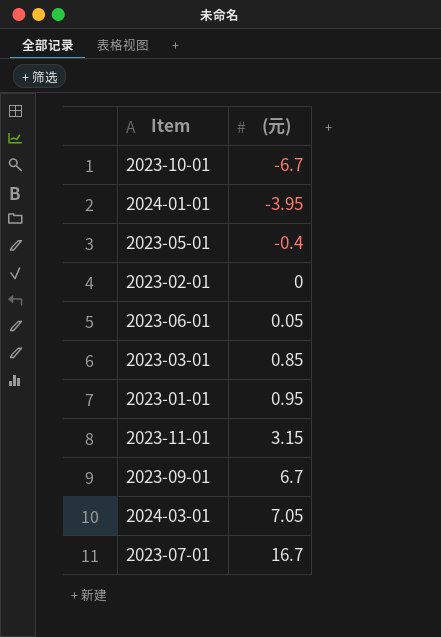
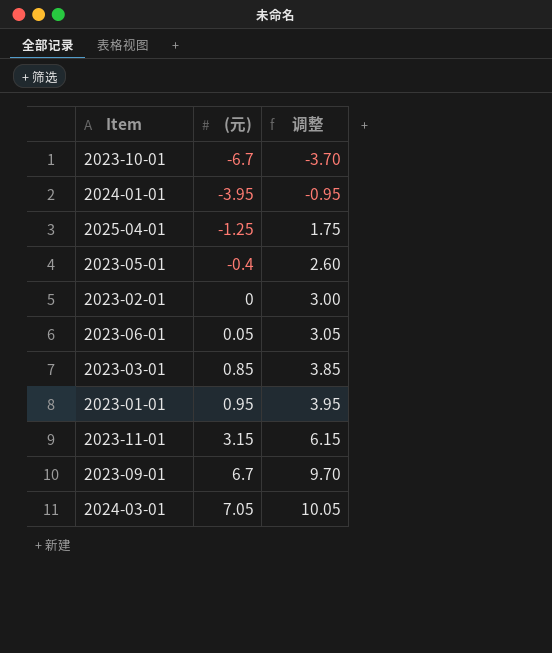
column 调整 | formula: none -> [(元)] + 3
row 2023-07-01: 16.7 -> none
row 2025-04-01: none -> -1.25 | 1.75

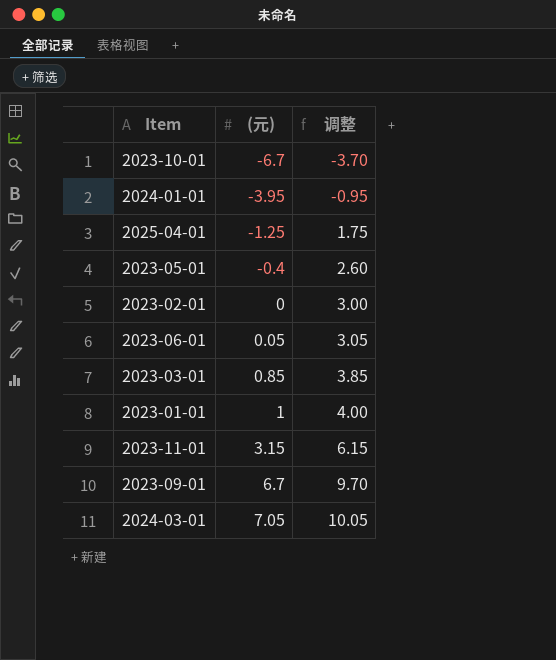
2023-01-01 | (元): 0.95 -> 1
2023-01-01 | 调整: 3.95 -> 4.00

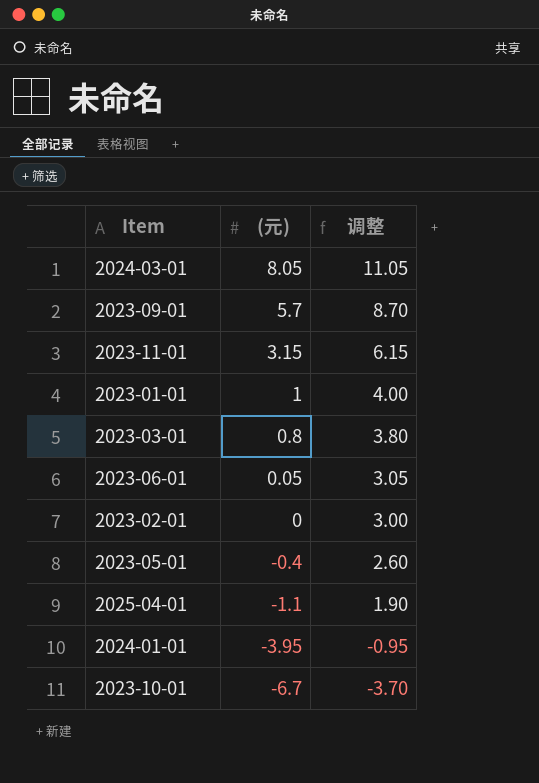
row order: (元) ascending -> (元) descending
2024-03-01 | (元): 7.05 -> 8.05
2024-03-01 | 调整: 10.05 -> 11.05
2023-09-01 | (元): 6.7 -> 5.7
2023-09-01 | 调整: 9.70 -> 8.70
2023-03-01 | (元): 0.85 -> 0.8
2023-03-01 | 调整: 3.85 -> 3.80
2025-04-01 | (元): -1.25 -> -1.1
2025-04-01 | 调整: 1.75 -> 1.90

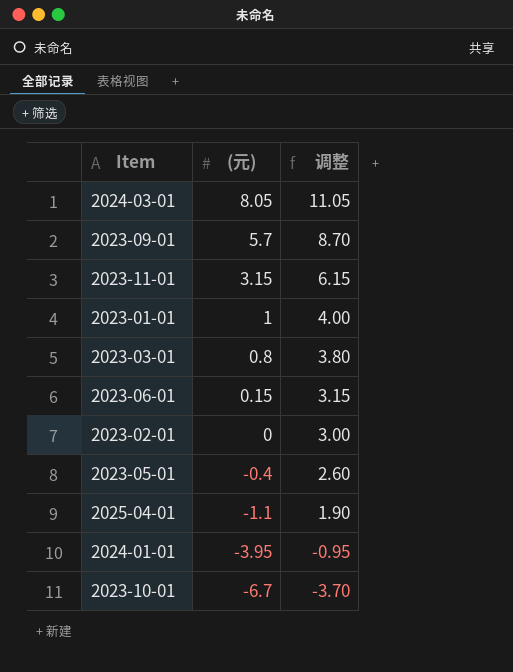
2023-06-01 | (元): 0.05 -> 0.15
2023-06-01 | 调整: 3.05 -> 3.15

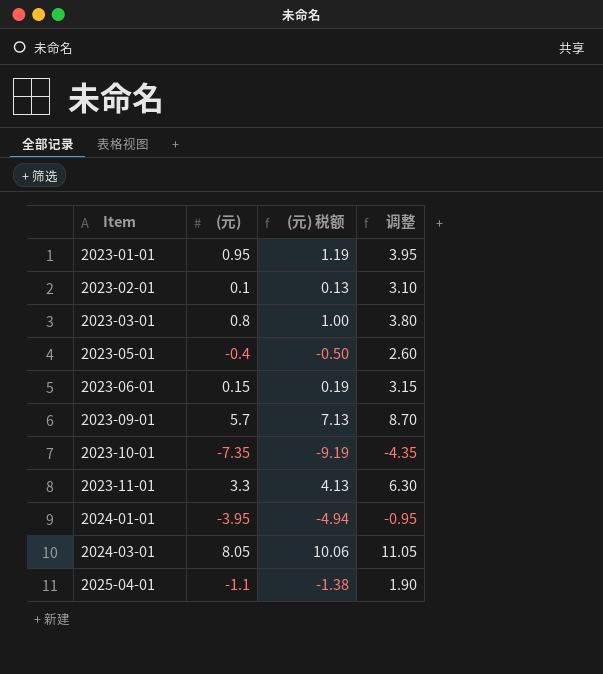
row order: (元) descending -> Item ascending
column (元) 税额 | formula: none -> [(元)] * 1.25
2023-01-01 | (元): 1 -> 0.95
2023-01-01 | 调整: 4.00 -> 3.95
2023-02-01 | (元): 0 -> 0.1
2023-02-01 | 调整: 3.00 -> 3.10
2023-10-01 | (元): -6.7 -> -7.35
2023-10-01 | 调整: -3.70 -> -4.35
2023-11-01 | (元): 3.15 -> 3.3
2023-11-01 | 调整: 6.15 -> 6.30

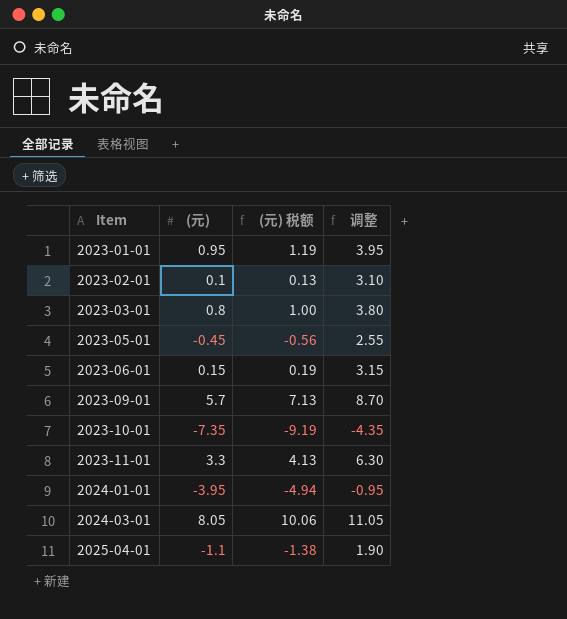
2023-05-01 | (元): -0.4 -> -0.45
2023-05-01 | (元) 税额: -0.50 -> -0.56
2023-05-01 | 调整: 2.60 -> 2.55

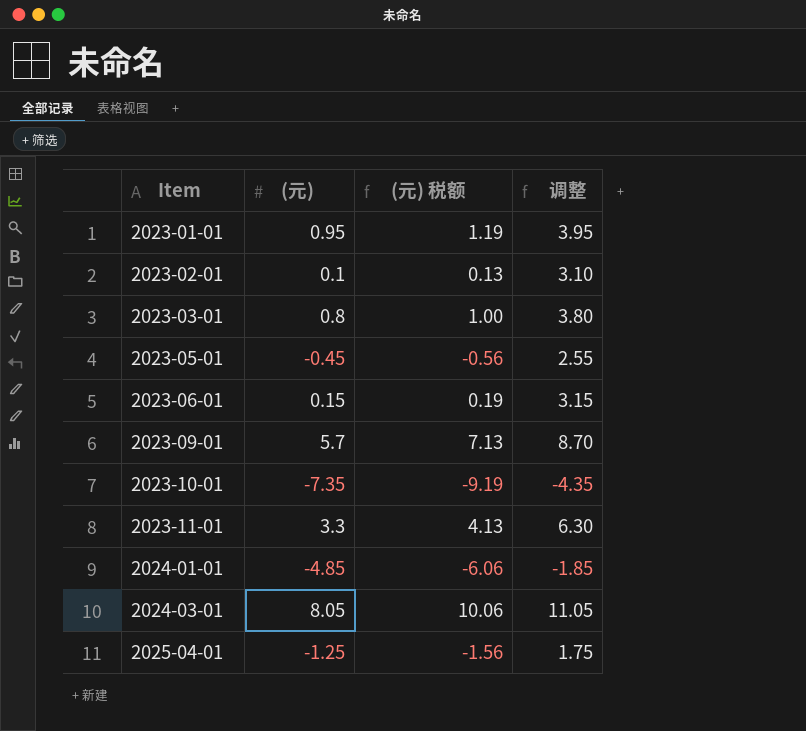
2024-01-01 | (元): -3.95 -> -4.85
2024-01-01 | (元) 税额: -4.94 -> -6.06
2024-01-01 | 调整: -0.95 -> -1.85
2025-04-01 | (元): -1.1 -> -1.25
2025-04-01 | (元) 税额: -1.38 -> -1.56
2025-04-01 | 调整: 1.90 -> 1.75

